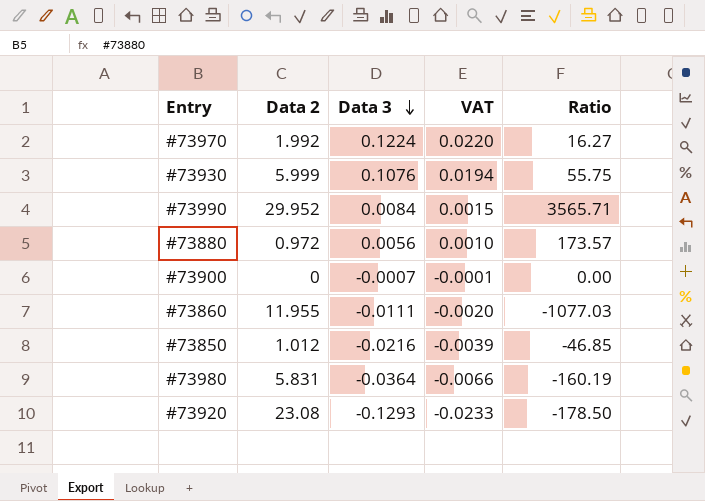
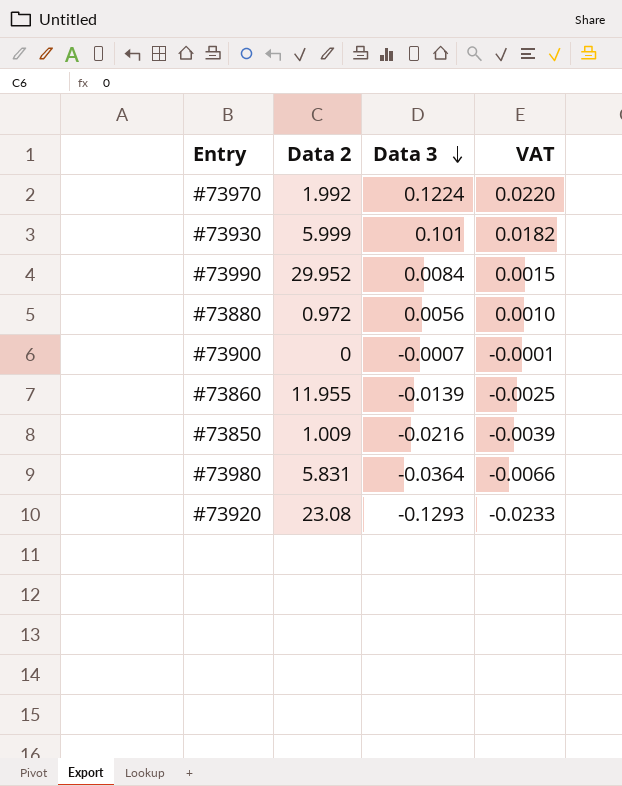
column Ratio | formula: [Data 2] / [Data 3] -> none
#73930 | Data 3: 0.1076 -> 0.101
#73930 | VAT: 0.0194 -> 0.0182
#73860 | Data 3: -0.0111 -> -0.0139
#73860 | VAT: -0.0020 -> -0.0025
#73850 | Data 2: 1.012 -> 1.009

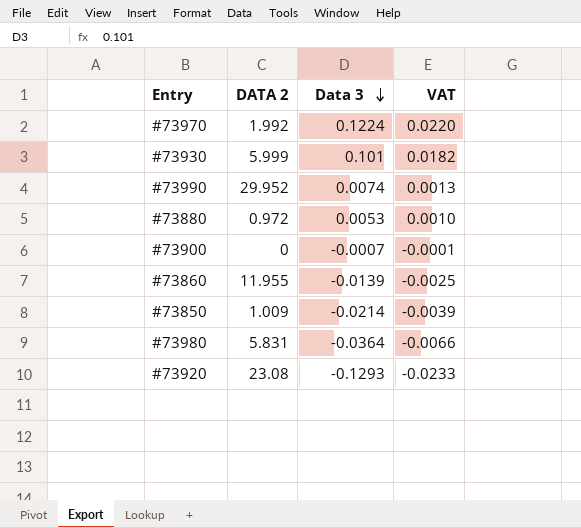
column name: Data 2 -> DATA 2
#73990 | Data 3: 0.0084 -> 0.0074
#73990 | VAT: 0.0015 -> 0.0013
#73880 | Data 3: 0.0056 -> 0.0053
#73850 | Data 3: -0.0216 -> -0.0214

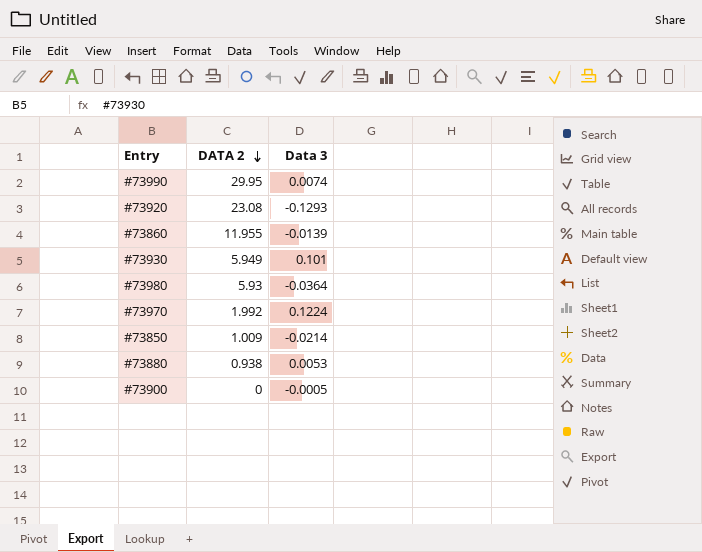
row order: Data 3 descending -> DATA 2 descending
column VAT | formula: [Data 3] * 0.18 -> none
#73990 | DATA 2: 29.952 -> 29.95
#73930 | DATA 2: 5.999 -> 5.949
#73980 | DATA 2: 5.831 -> 5.93
#73880 | DATA 2: 0.972 -> 0.938
#73900 | Data 3: -0.0007 -> -0.0005

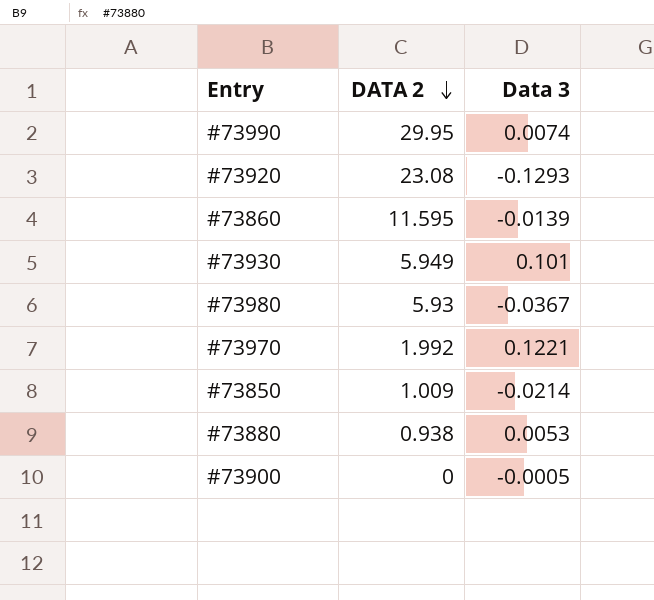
#73860 | DATA 2: 11.955 -> 11.595
#73980 | Data 3: -0.0364 -> -0.0367
#73970 | Data 3: 0.1224 -> 0.1221

